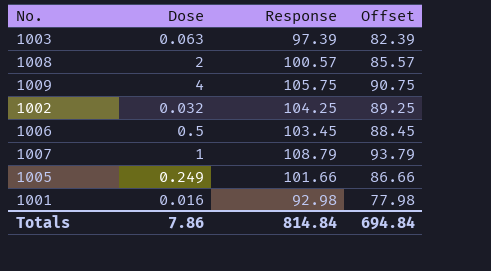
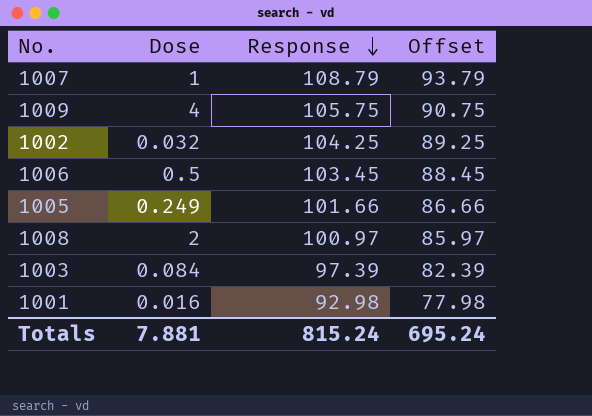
row order: none -> Response descending
1008 | Response: 100.57 -> 100.97
1008 | Offset: 85.57 -> 85.97
1003 | Dose: 0.063 -> 0.084
Totals | Dose: 7.86 -> 7.881
Totals | Response: 814.84 -> 815.24
Totals | Offset: 694.84 -> 695.24

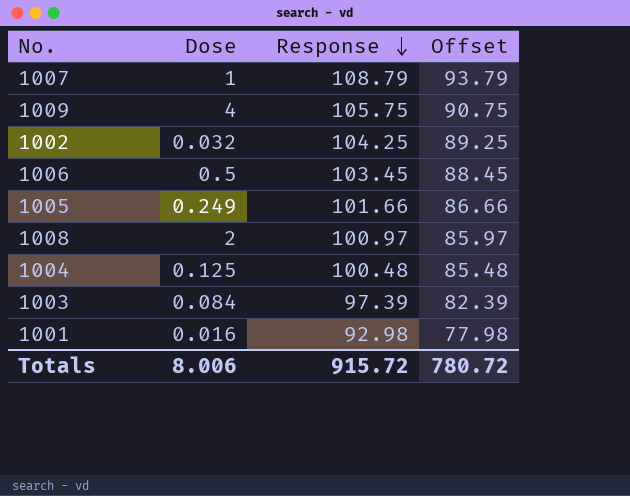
row 1004: none -> 0.125 | 100.48 | 85.48
Totals | Dose: 7.881 -> 8.006
Totals | Response: 815.24 -> 915.72
Totals | Offset: 695.24 -> 780.72

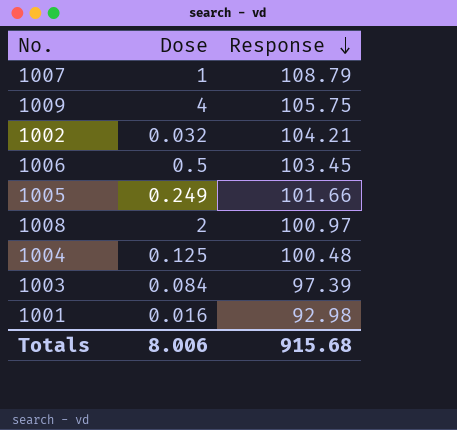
column Offset | formula: [Response] - 15 -> none
1002 | Response: 104.25 -> 104.21
Totals | Response: 915.72 -> 915.68

